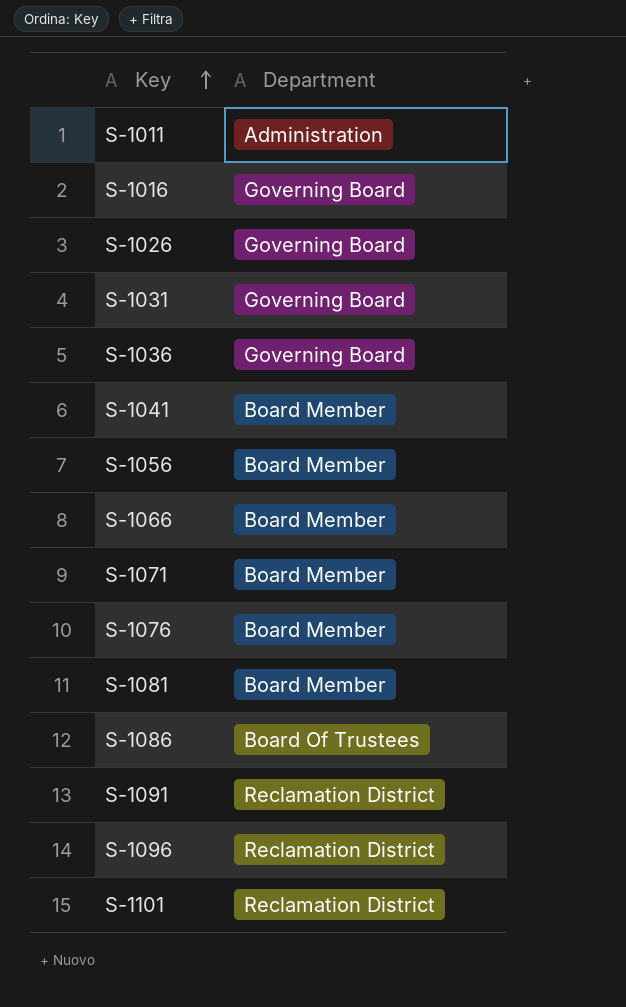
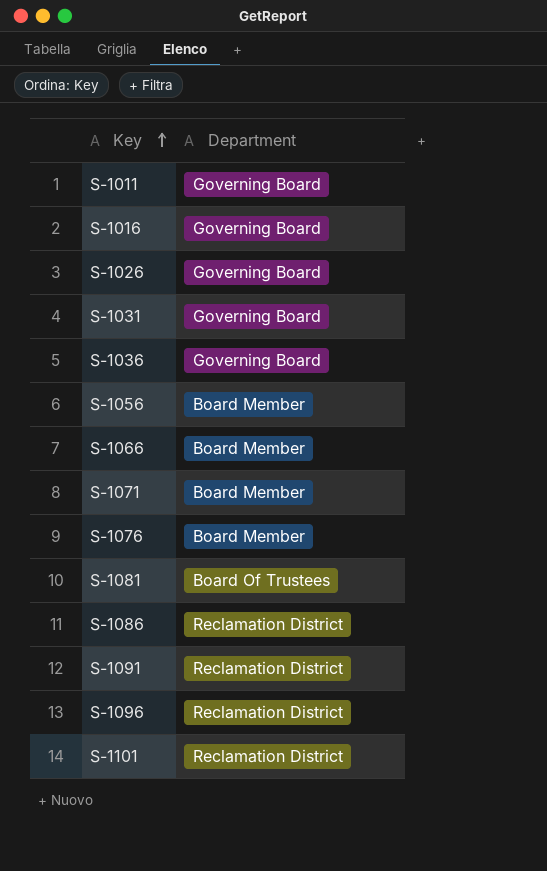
row S-1041: Board Member -> none
S-1011 | Department: Administration -> Governing Board
S-1081 | Department: Board Member -> Board Of Trustees
S-1086 | Department: Board Of Trustees -> Reclamation District

